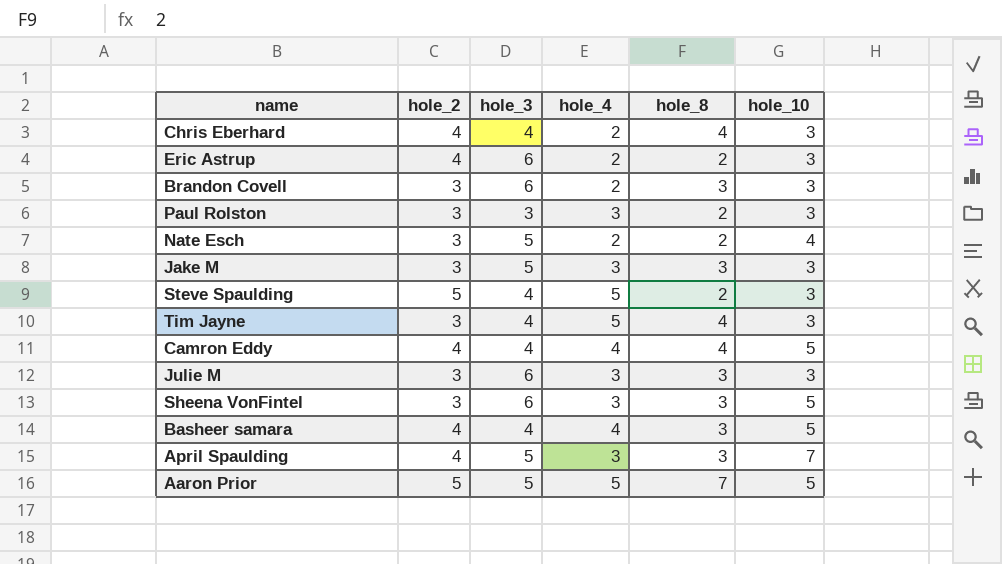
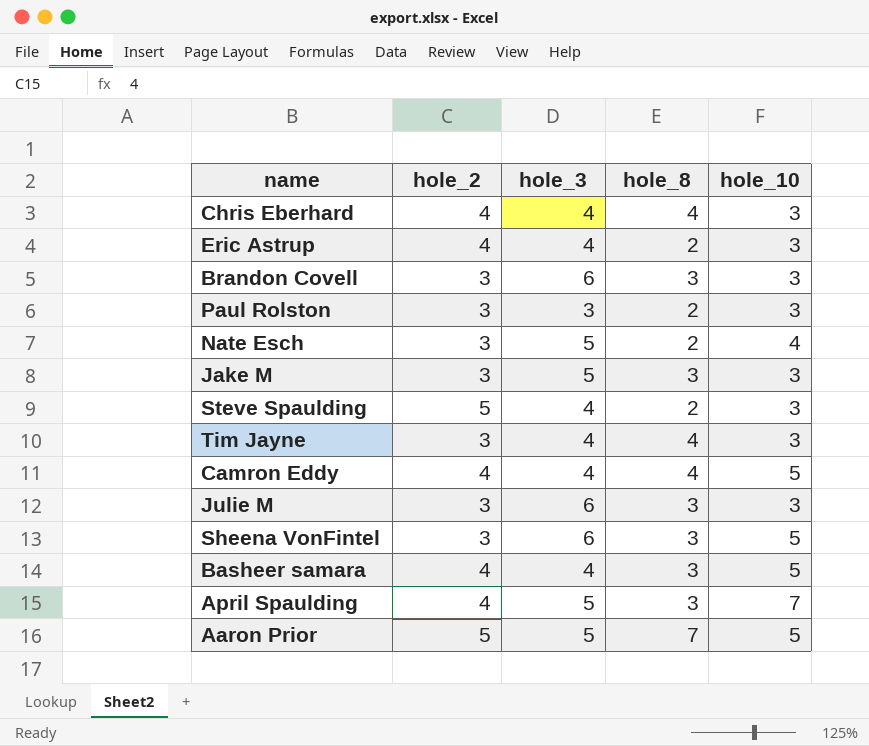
column hole_4 | position: 4 -> none
Eric Astrup | hole_3: 6 -> 4

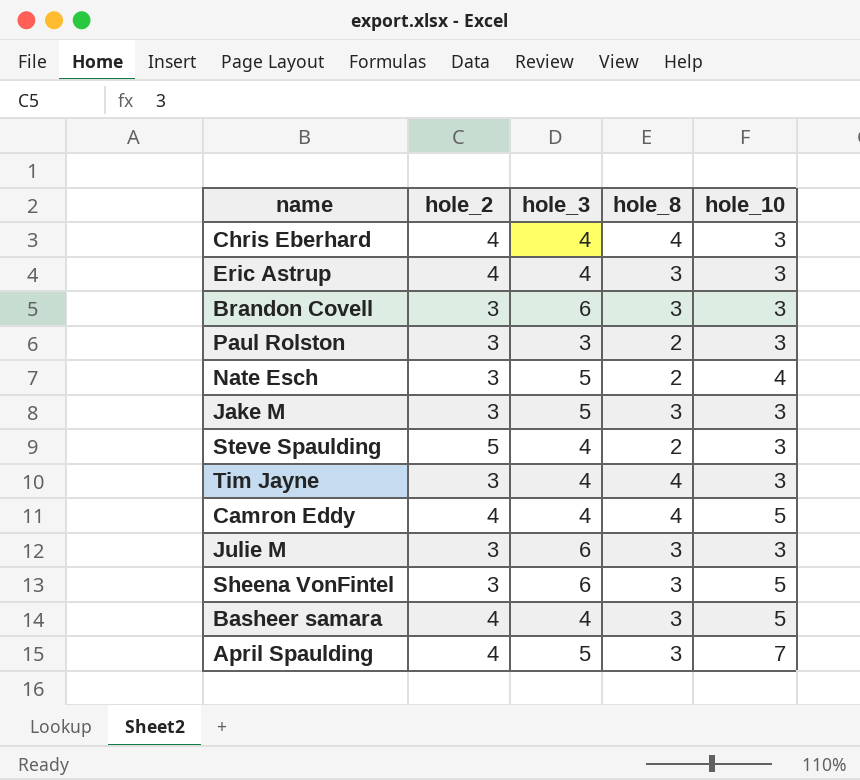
row Aaron Prior: 5 | 5 | 7 | 5 -> none
Eric Astrup | hole_8: 2 -> 3

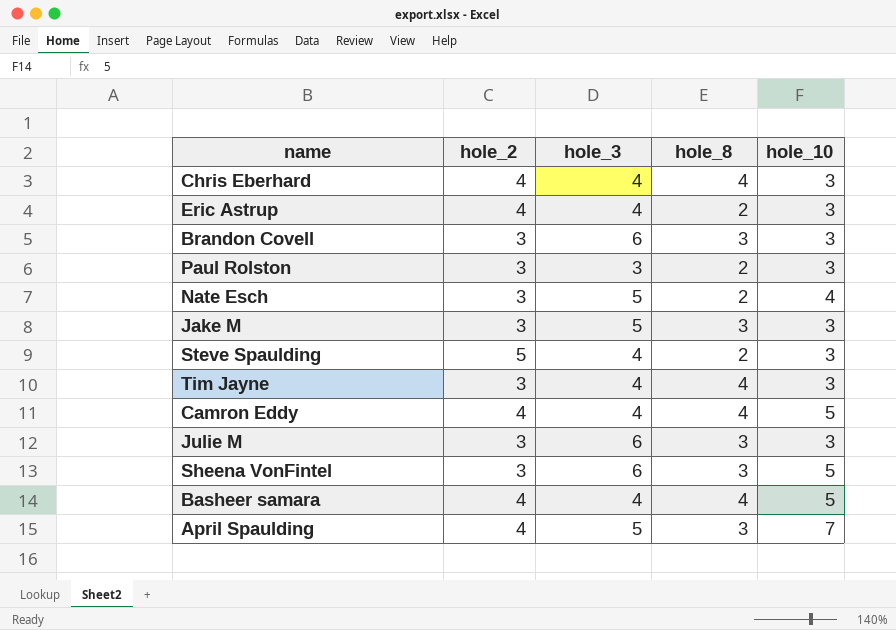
Eric Astrup | hole_8: 3 -> 2
Basheer samara | hole_8: 3 -> 4

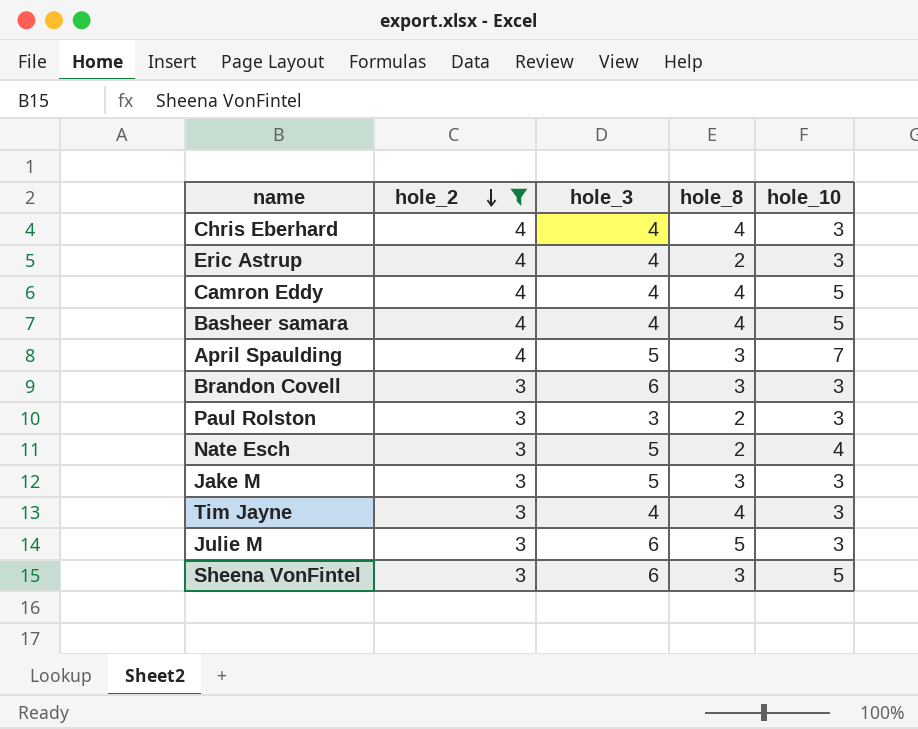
filter: none -> hole_2 != 5
row order: none -> hole_2 descending
Julie M | hole_8: 3 -> 5

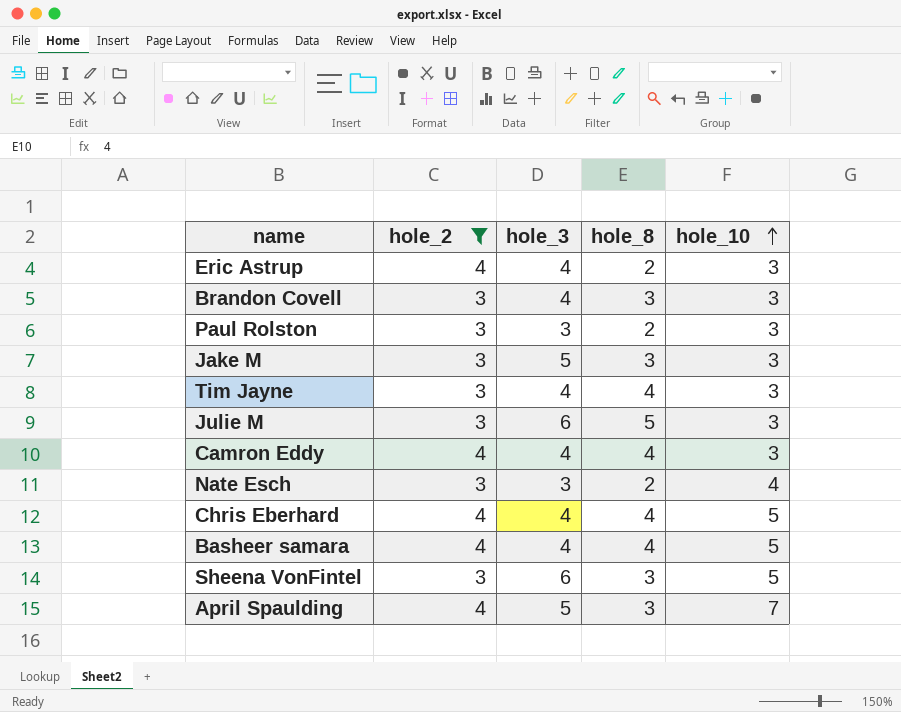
row order: hole_2 descending -> hole_10 ascending
Brandon Covell | hole_3: 6 -> 4
Camron Eddy | hole_10: 5 -> 3
Nate Esch | hole_3: 5 -> 3
Chris Eberhard | hole_10: 3 -> 5

